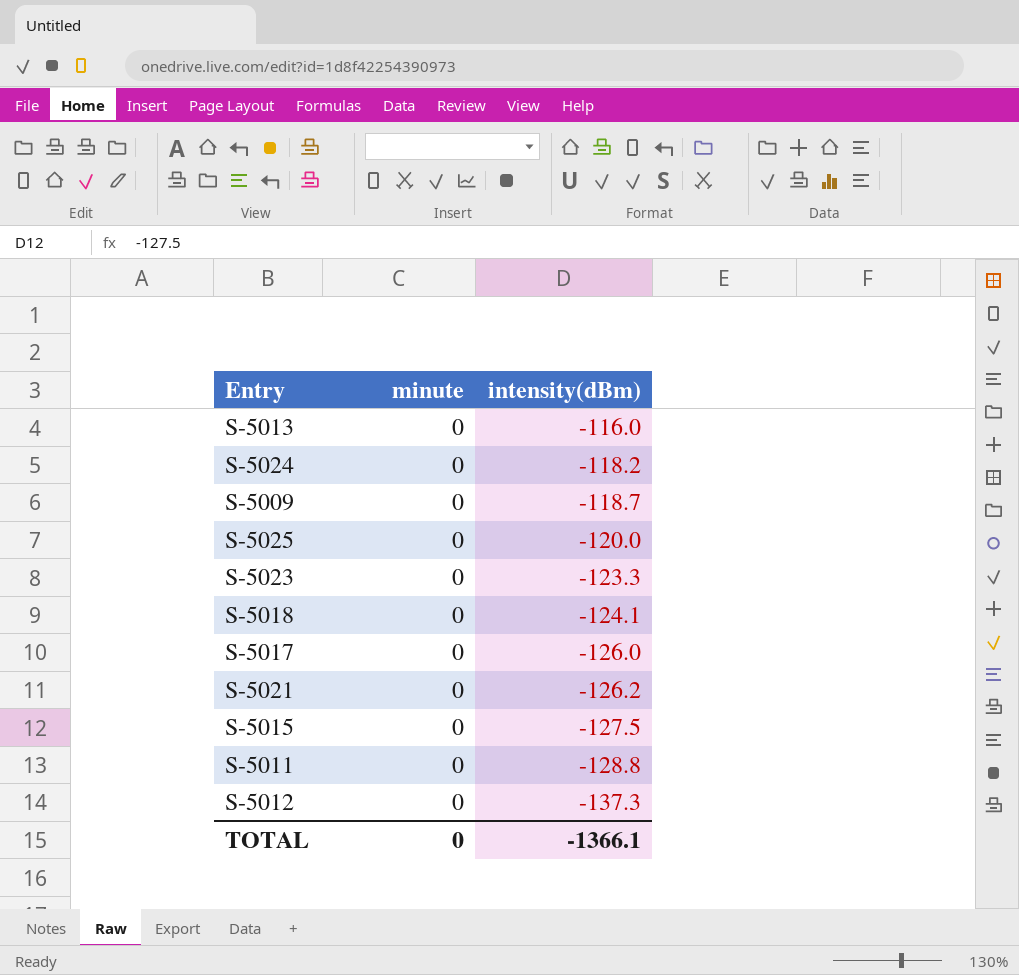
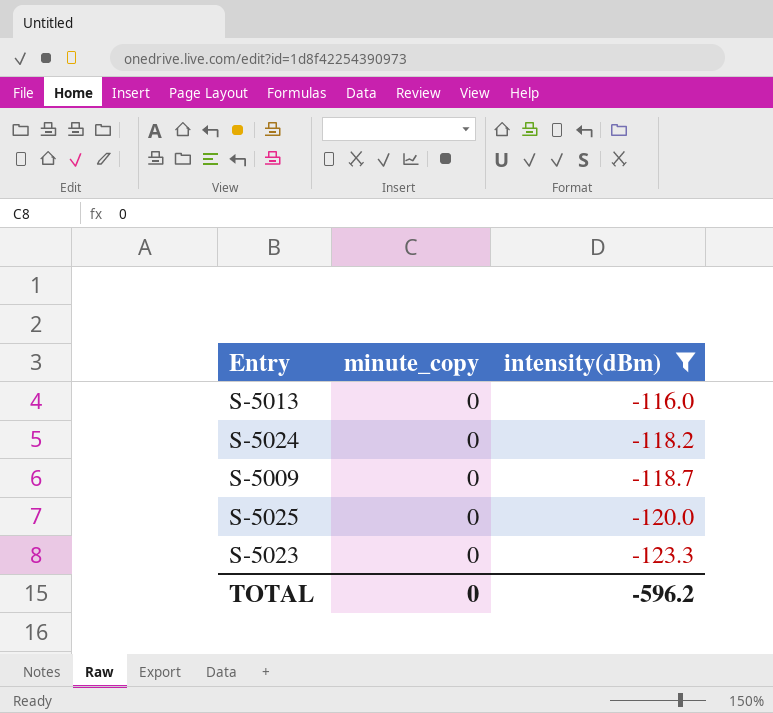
filter: none -> intensity(dBm) >= -123.3
column name: minute -> minute_copy
TOTAL | intensity(dBm): -1366.1 -> -596.2

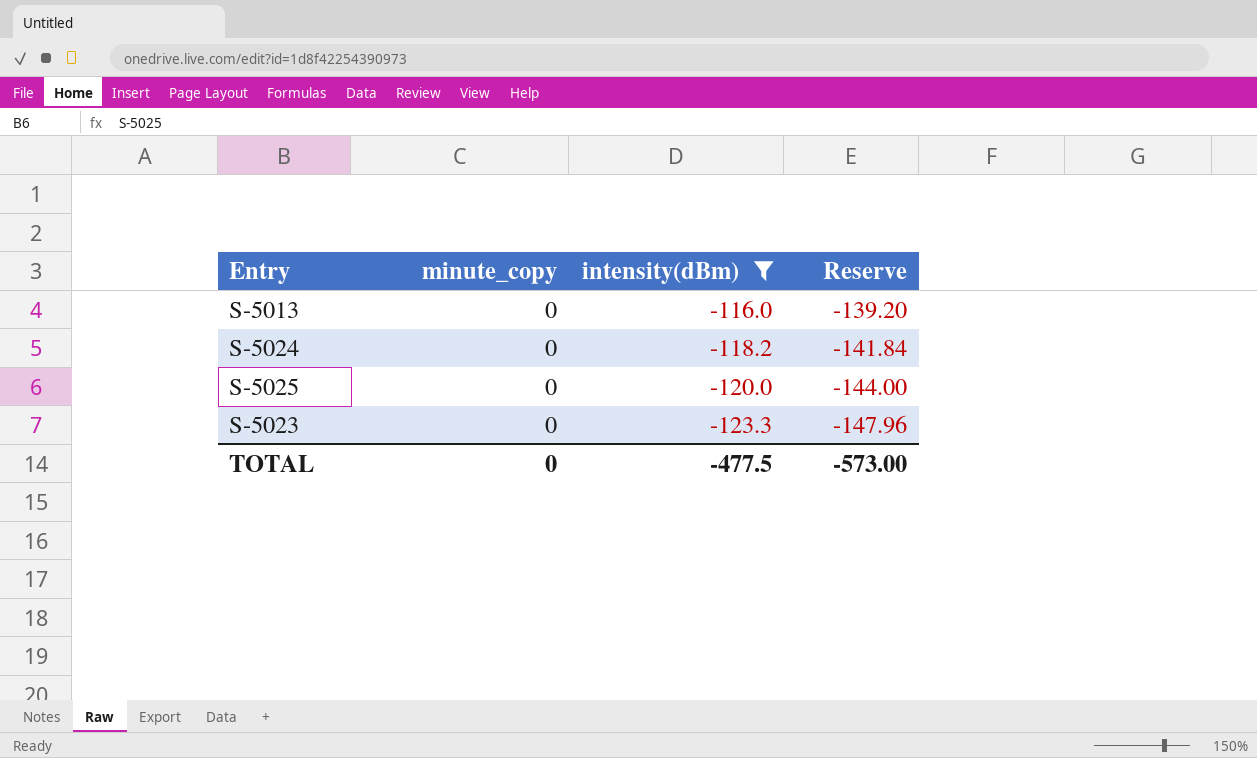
column Reserve | formula: none -> [intensity(dBm)] * 1.2
row S-5009: 0 | -118.7 -> none
TOTAL | intensity(dBm): -596.2 -> -477.5

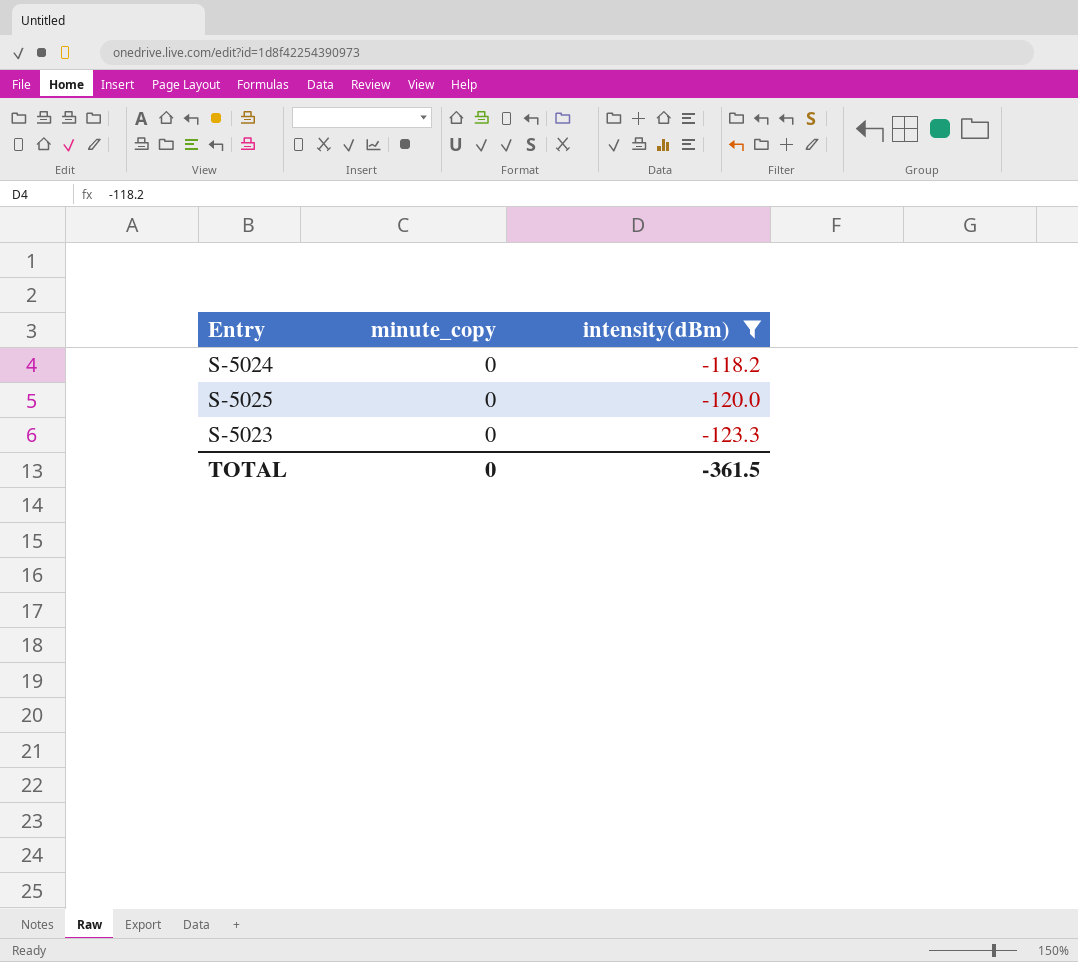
column Reserve | formula: [intensity(dBm)] * 1.2 -> none
row S-5013: 0 | -116.0 | -139.20 -> none
TOTAL | intensity(dBm): -477.5 -> -361.5

